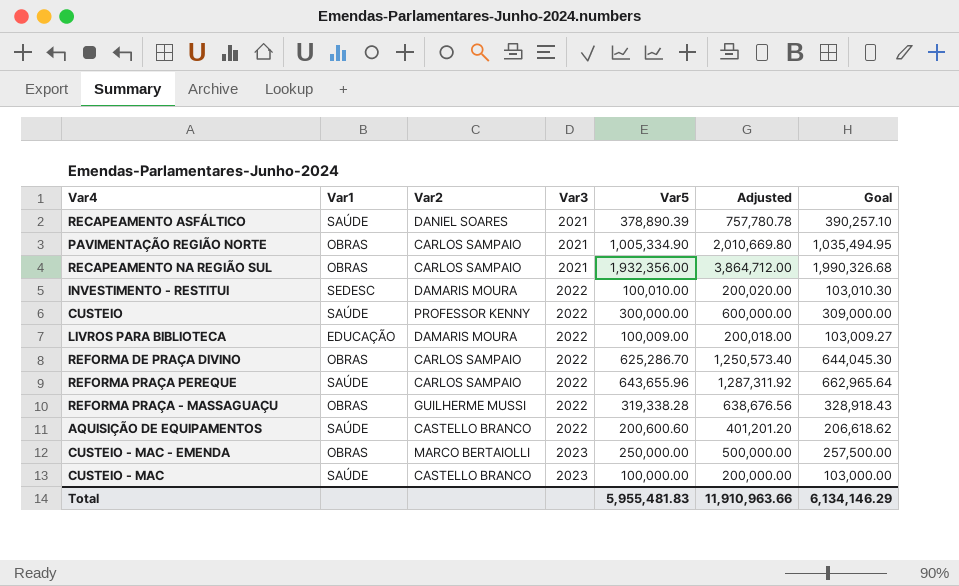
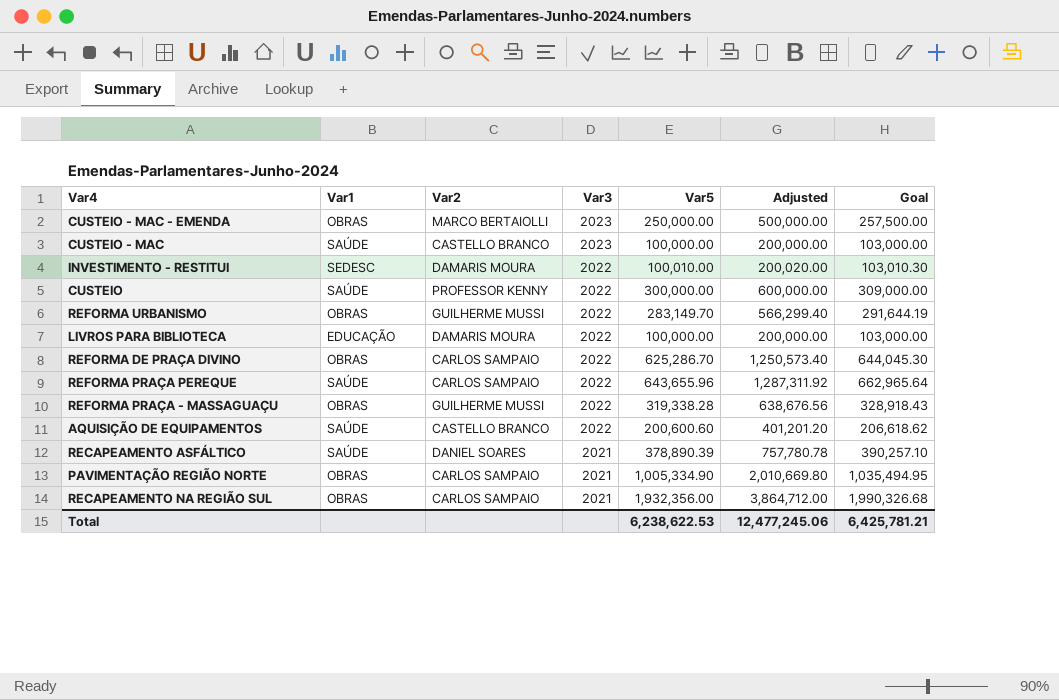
row order: Var3 ascending -> Var3 descending
row REFORMA URBANISMO: none -> OBRAS | GUILHERME MUSSI | 2022 | 283,149.70 | 566,299.40 | 291,644.19
LIVROS PARA BIBLIOTECA | Var5: 100,009.00 -> 100,000.00
LIVROS PARA BIBLIOTECA | Adjusted: 200,018.00 -> 200,000.00
LIVROS PARA BIBLIOTECA | Goal: 103,009.27 -> 103,000.00
Total | Var5: 5,955,481.83 -> 6,238,622.53
Total | Adjusted: 11,910,963.66 -> 12,477,245.06
Total | Goal: 6,134,146.29 -> 6,425,781.21

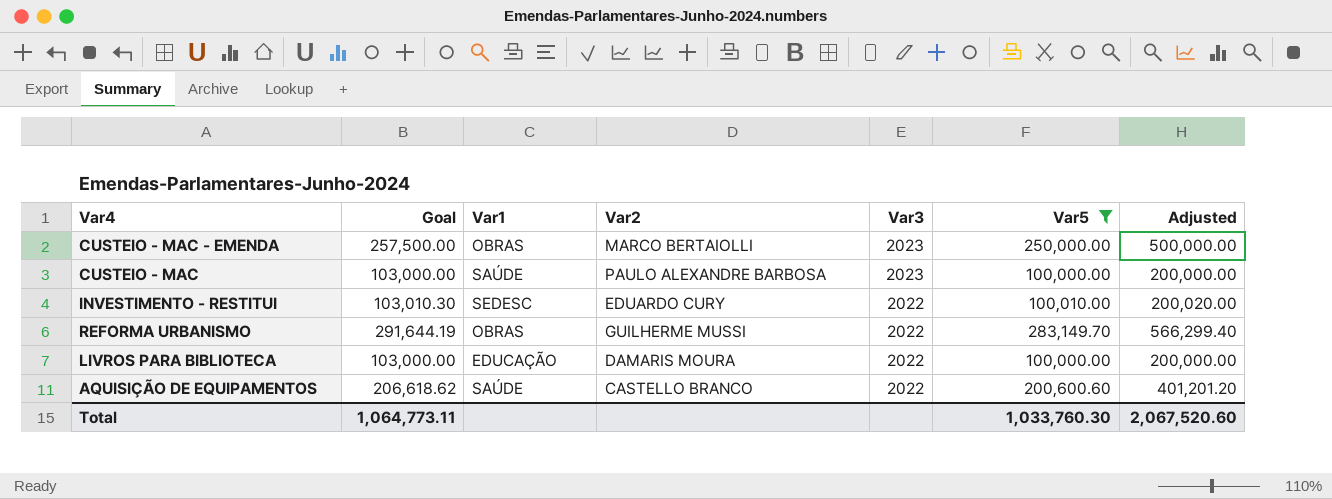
filter: none -> Var5 <= 283,149.70
column Goal | position: 7 -> 2
CUSTEIO - MAC | Var2: CASTELLO BRANCO -> PAULO ALEXANDRE BARBOSA
INVESTIMENTO - RESTITUI | Var2: DAMARIS MOURA -> EDUARDO CURY
Total | Goal: 6,425,781.21 -> 1,064,773.11
Total | Var5: 6,238,622.53 -> 1,033,760.30
Total | Adjusted: 12,477,245.06 -> 2,067,520.60

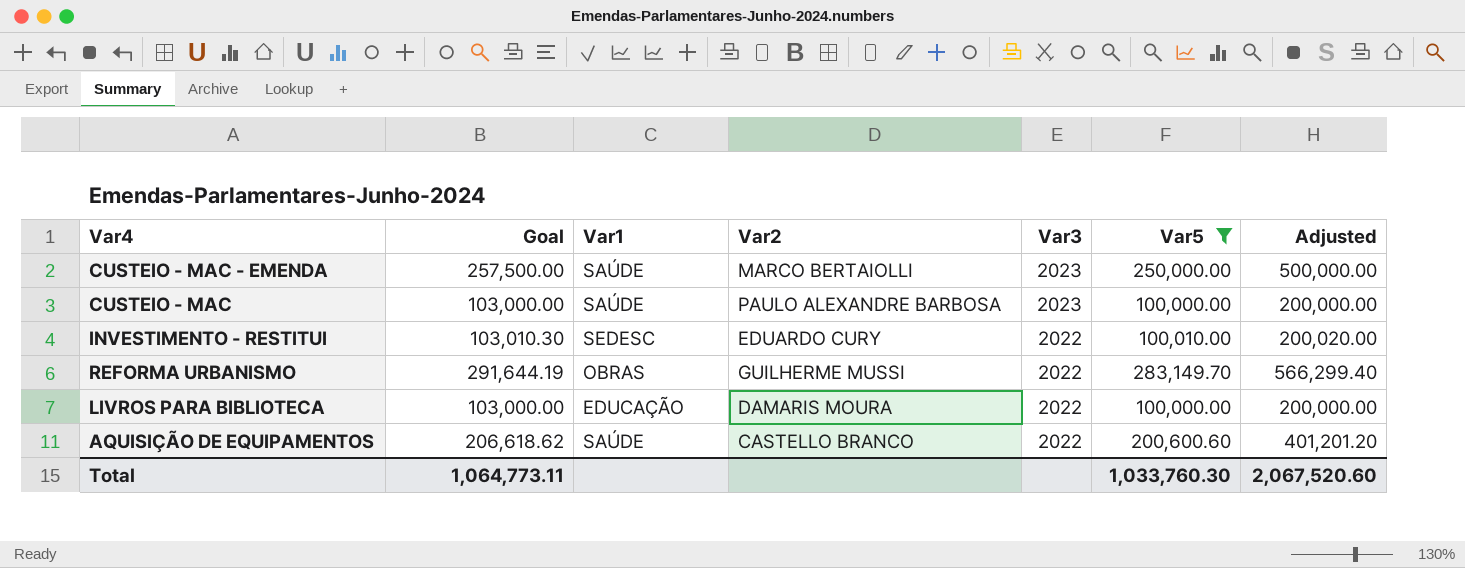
CUSTEIO - MAC - EMENDA | Var1: OBRAS -> SAÚDE

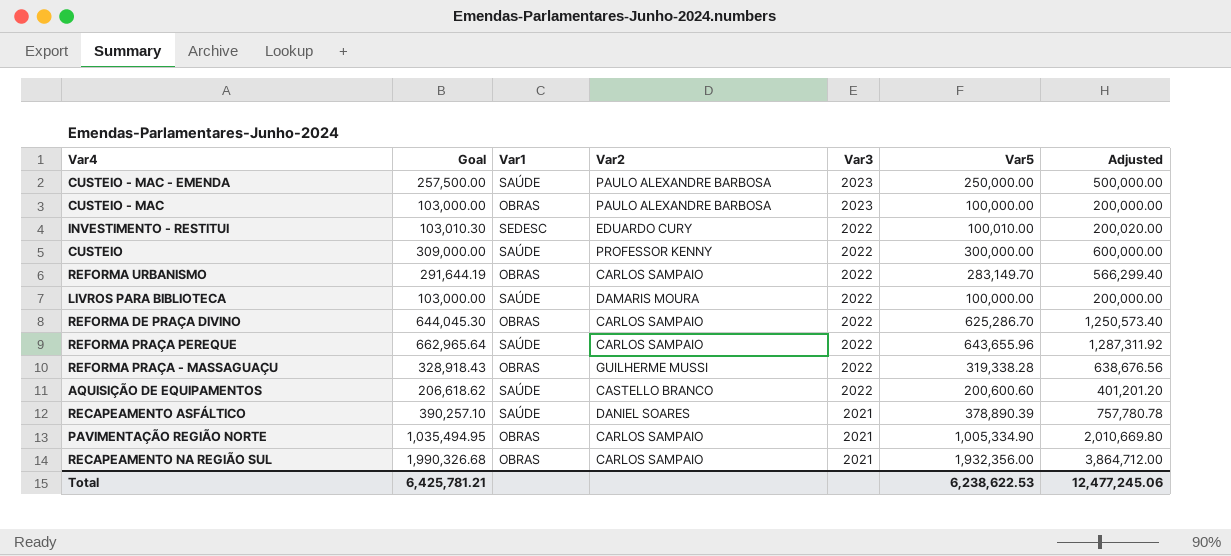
filter: Var5 <= 283,149.70 -> none
CUSTEIO - MAC - EMENDA | Var2: MARCO BERTAIOLLI -> PAULO ALEXANDRE BARBOSA
CUSTEIO - MAC | Var1: SAÚDE -> OBRAS
REFORMA URBANISMO | Var2: GUILHERME MUSSI -> CARLOS SAMPAIO
LIVROS PARA BIBLIOTECA | Var1: EDUCAÇÃO -> SAÚDE
Total | Goal: 1,064,773.11 -> 6,425,781.21
Total | Var5: 1,033,760.30 -> 6,238,622.53
Total | Adjusted: 2,067,520.60 -> 12,477,245.06

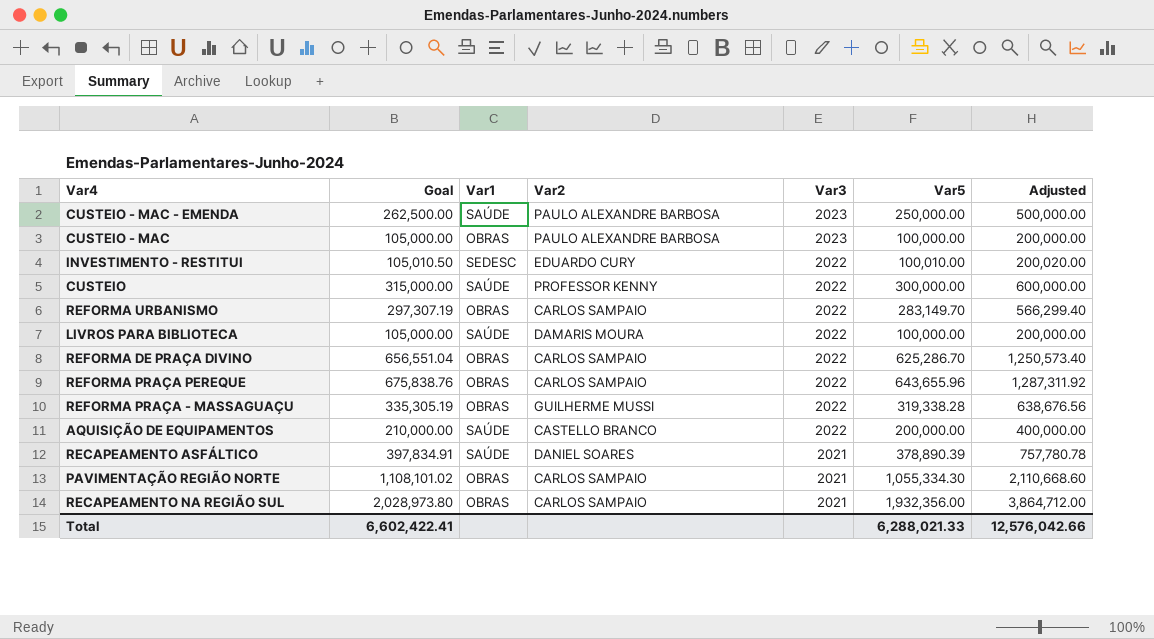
column Goal | formula: [Var5] * 1.03 -> [Var5] * 1.05
REFORMA PRAÇA PEREQUE | Var1: SAÚDE -> OBRAS
AQUISIÇÃO DE EQUIPAMENTOS | Var5: 200,600.60 -> 200,000.00
AQUISIÇÃO DE EQUIPAMENTOS | Adjusted: 401,201.20 -> 400,000.00
PAVIMENTAÇÃO REGIÃO NORTE | Var5: 1,005,334.90 -> 1,055,334.30
PAVIMENTAÇÃO REGIÃO NORTE | Adjusted: 2,010,669.80 -> 2,110,668.60
Total | Goal: 6,425,781.21 -> 6,602,422.41
Total | Var5: 6,238,622.53 -> 6,288,021.33
Total | Adjusted: 12,477,245.06 -> 12,576,042.66

